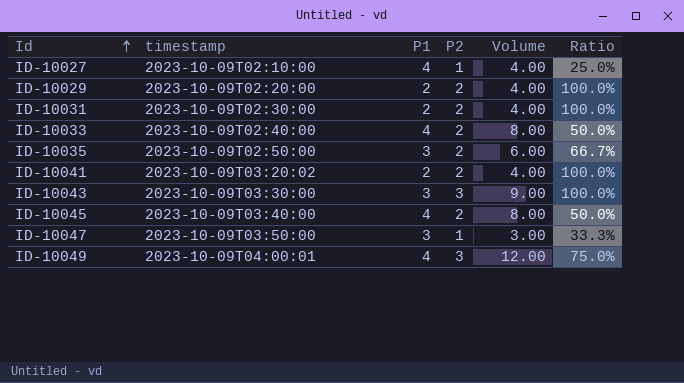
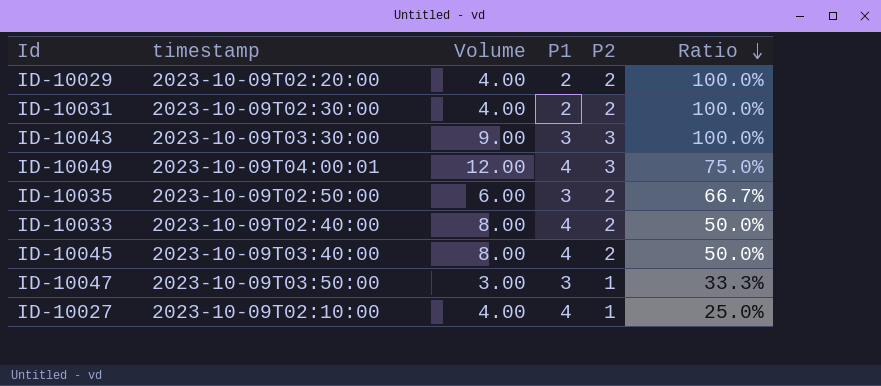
row order: Id ascending -> Ratio descending
column Volume | position: 5 -> 3
row ID-10041: 2023-10-09T03:20:02 | 2 | 2 | 4.00 | 100.0% -> none

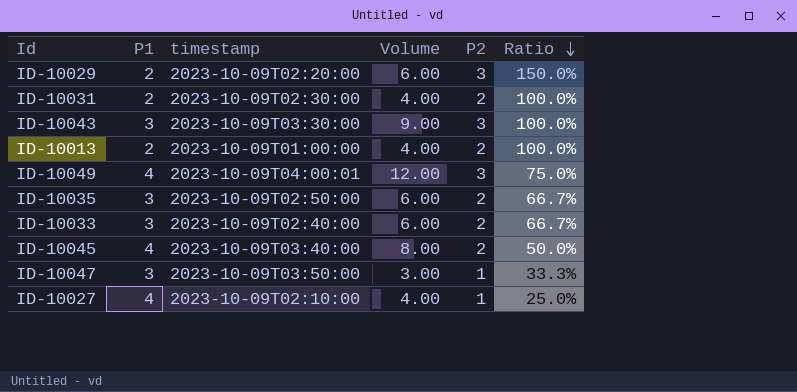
column P1 | position: 4 -> 2
ID-10029 | Volume: 4.00 -> 6.00
ID-10029 | P2: 2 -> 3
ID-10029 | Ratio: 100.0% -> 150.0%
row ID-10013: none -> 2 | 2023-10-09T01:00:00 | 4.00 | 2 | 100.0%
ID-10033 | P1: 4 -> 3
ID-10033 | Volume: 8.00 -> 6.00
ID-10033 | Ratio: 50.0% -> 66.7%

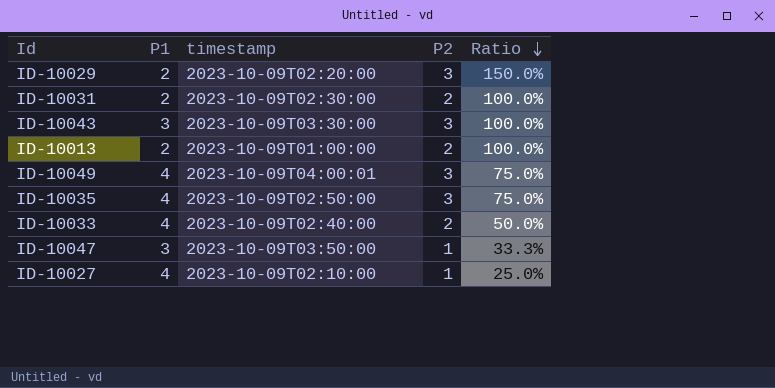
column Volume | formula: [P1] * [P2] -> none
row ID-10045: 4 | 2023-10-09T03:40:00 | 8.00 | 2 | 50.0% -> none
ID-10035 | P1: 3 -> 4
ID-10035 | P2: 2 -> 3
ID-10035 | Ratio: 66.7% -> 75.0%
ID-10033 | P1: 3 -> 4
ID-10033 | Ratio: 66.7% -> 50.0%

